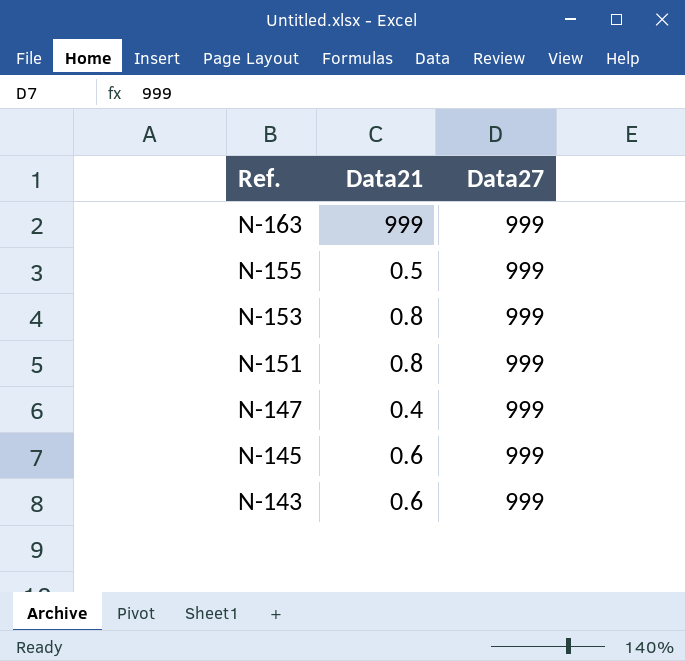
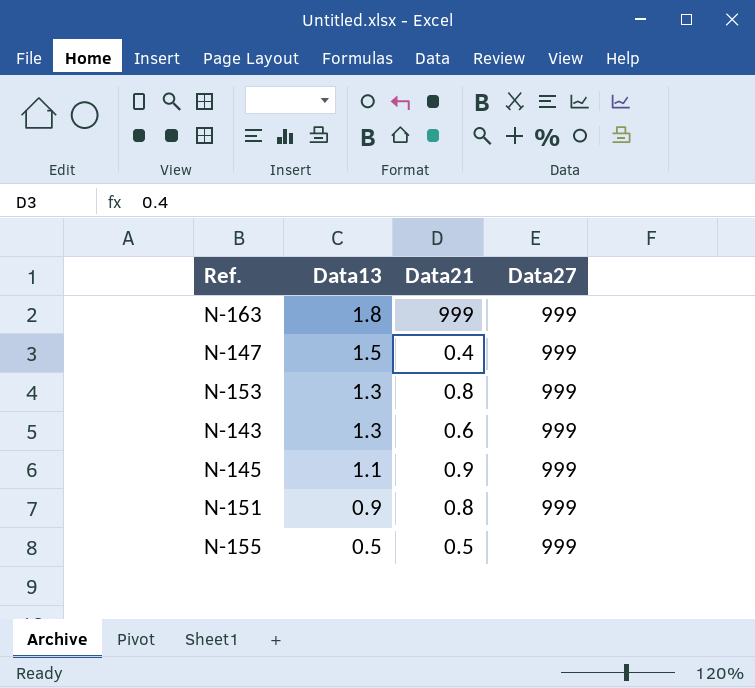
row order: Ref. descending -> Data13 descending
column Data13 | position: none -> 2
N-145 | Data21: 0.6 -> 0.9

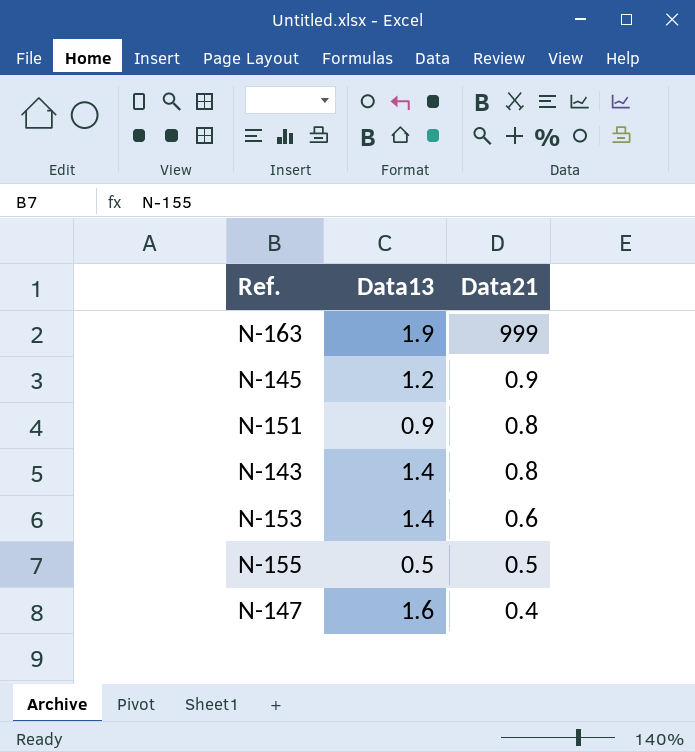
row order: Data13 descending -> Data21 descending
column Data27 | position: 4 -> none
N-163 | Data13: 1.8 -> 1.9
N-145 | Data13: 1.1 -> 1.2
N-143 | Data13: 1.3 -> 1.4
N-143 | Data21: 0.6 -> 0.8
N-153 | Data13: 1.3 -> 1.4
N-153 | Data21: 0.8 -> 0.6
N-147 | Data13: 1.5 -> 1.6

